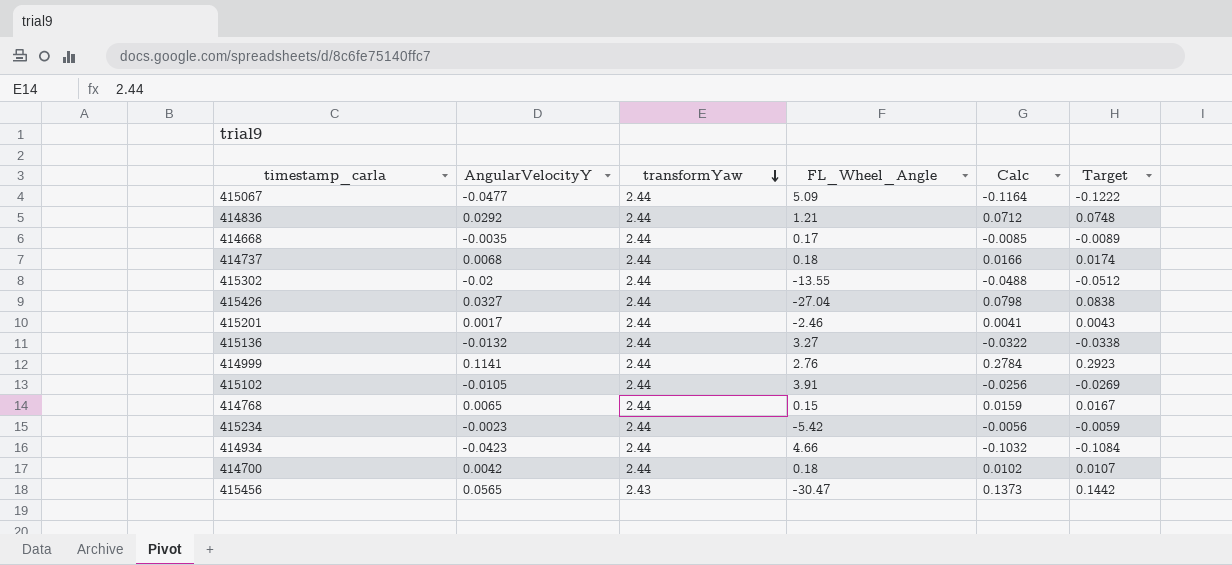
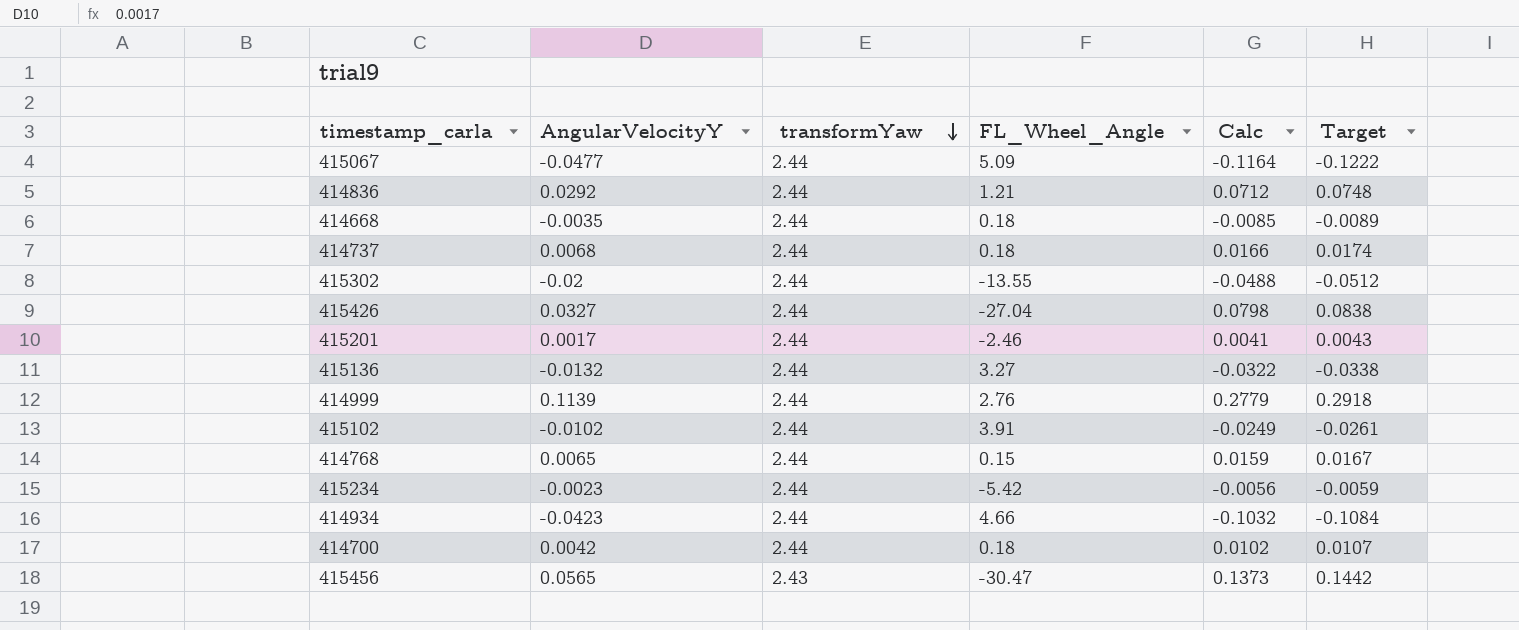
414668 | FL_Wheel_Angle: 0.17 -> 0.18
414999 | AngularVelocityY: 0.1141 -> 0.1139
414999 | Calc: 0.2784 -> 0.2779
414999 | Target: 0.2923 -> 0.2918
415102 | AngularVelocityY: -0.0105 -> -0.0102
415102 | Calc: -0.0256 -> -0.0249
415102 | Target: -0.0269 -> -0.0261

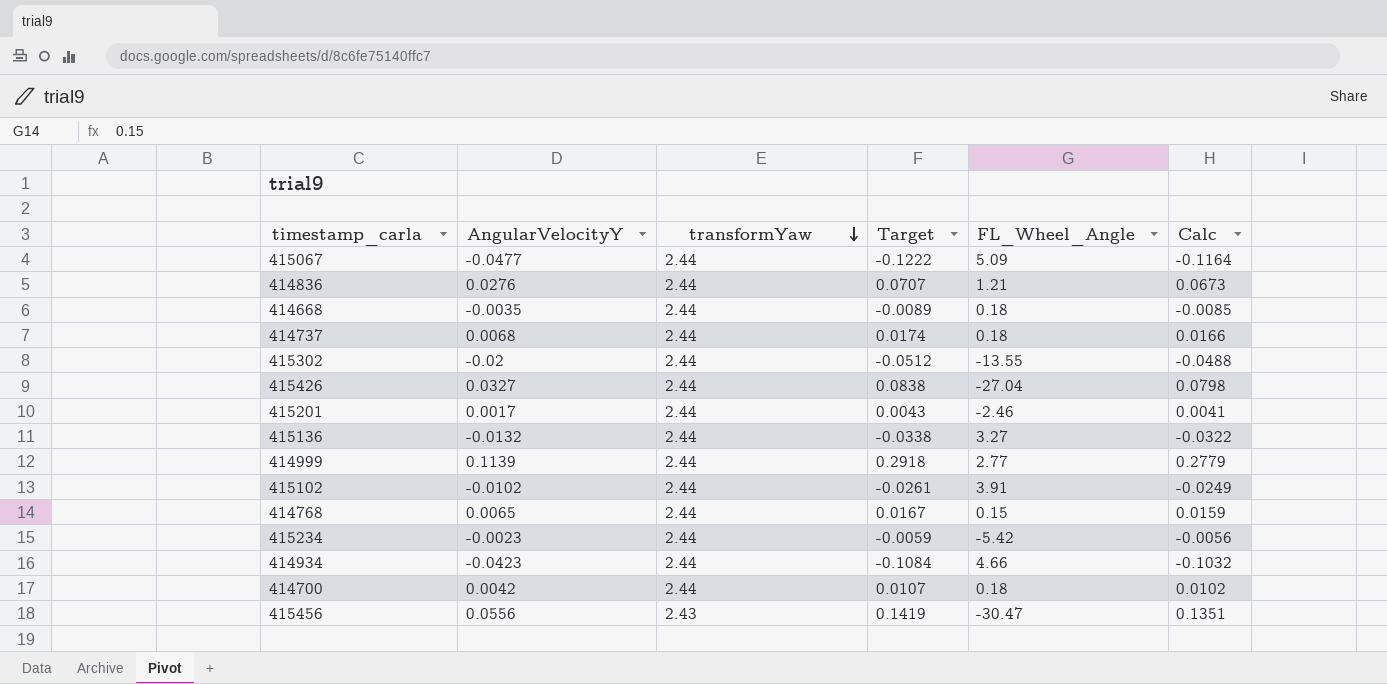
column Target | position: 6 -> 4
414836 | AngularVelocityY: 0.0292 -> 0.0276
414836 | Target: 0.0748 -> 0.0707
414836 | Calc: 0.0712 -> 0.0673
414999 | FL_Wheel_Angle: 2.76 -> 2.77
415456 | AngularVelocityY: 0.0565 -> 0.0556
415456 | Target: 0.1442 -> 0.1419
415456 | Calc: 0.1373 -> 0.1351

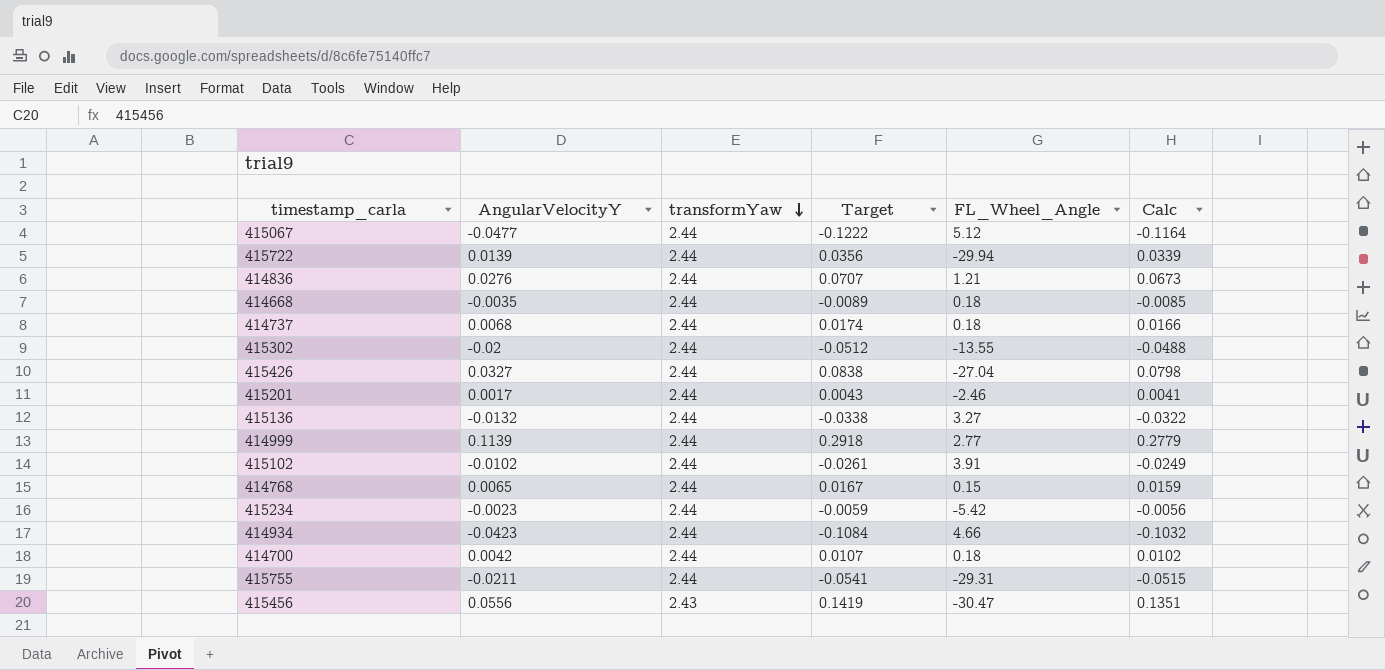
415067 | FL_Wheel_Angle: 5.09 -> 5.12
row 415722: none -> 0.0139 | 2.44 | 0.0356 | -29.94 | 0.0339
row 415755: none -> -0.0211 | 2.44 | -0.0541 | -29.31 | -0.0515

